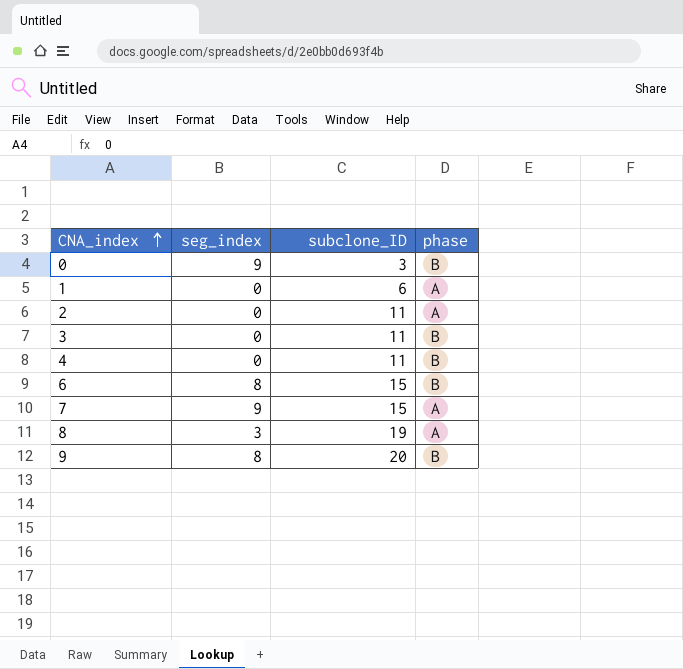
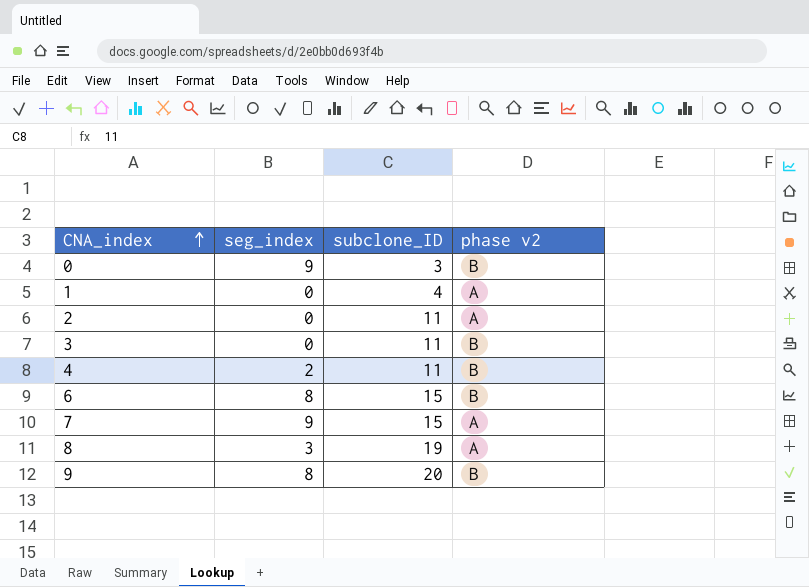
column name: phase -> phase v2
1 | subclone_ID: 6 -> 4
4 | seg_index: 0 -> 2

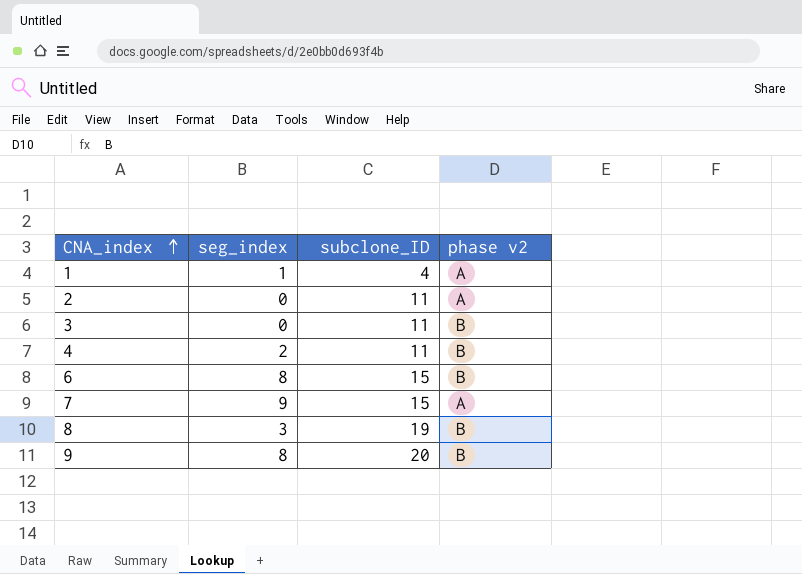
row 0: 9 | 3 | B -> none
1 | seg_index: 0 -> 1
8 | phase v2: A -> B

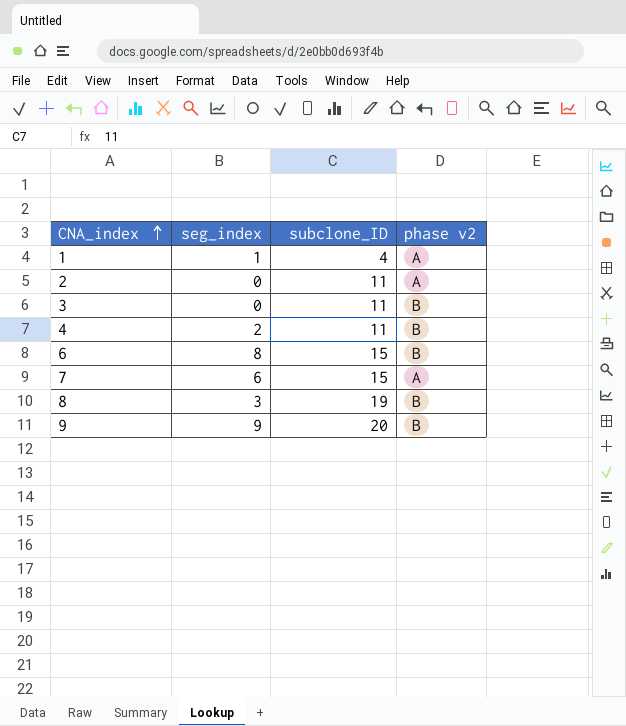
7 | seg_index: 9 -> 6
9 | seg_index: 8 -> 9

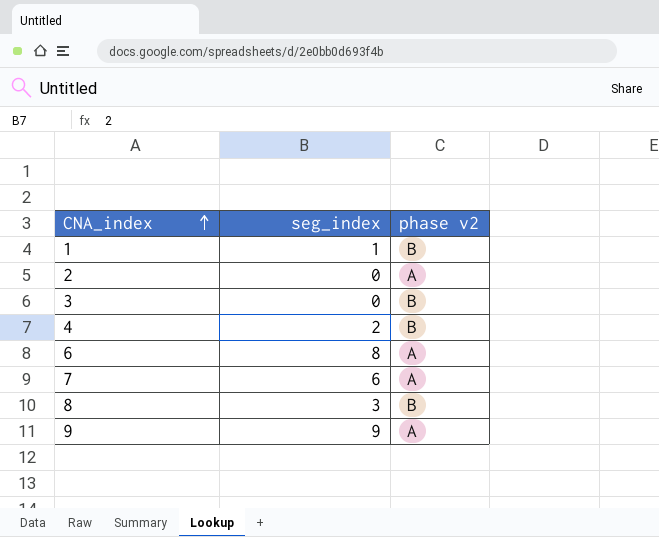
column subclone_ID | position: 3 -> none
1 | phase v2: A -> B
6 | phase v2: B -> A
9 | phase v2: B -> A

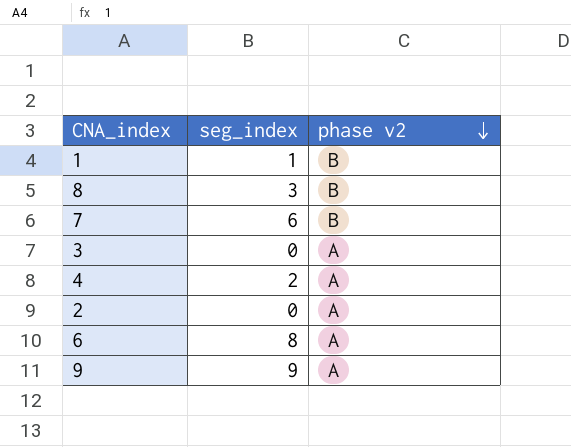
row order: CNA_index ascending -> phase v2 descending
7 | phase v2: A -> B
3 | phase v2: B -> A
4 | phase v2: B -> A

